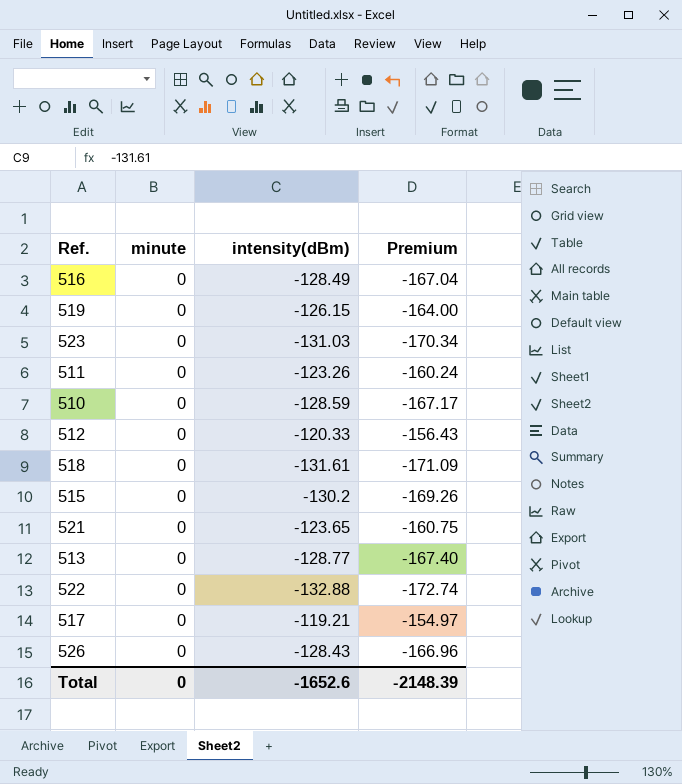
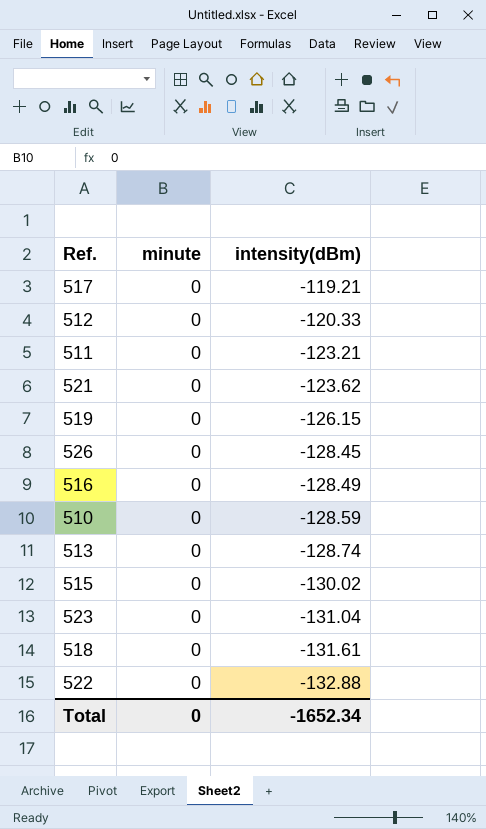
row order: none -> intensity(dBm) descending
column Premium | formula: [intensity(dBm)] * 1.3 -> none
511 | intensity(dBm): -123.26 -> -123.21
521 | intensity(dBm): -123.65 -> -123.62
526 | intensity(dBm): -128.43 -> -128.45
513 | intensity(dBm): -128.77 -> -128.74
515 | intensity(dBm): -130.2 -> -130.02
523 | intensity(dBm): -131.03 -> -131.04
Total | intensity(dBm): -1652.6 -> -1652.34

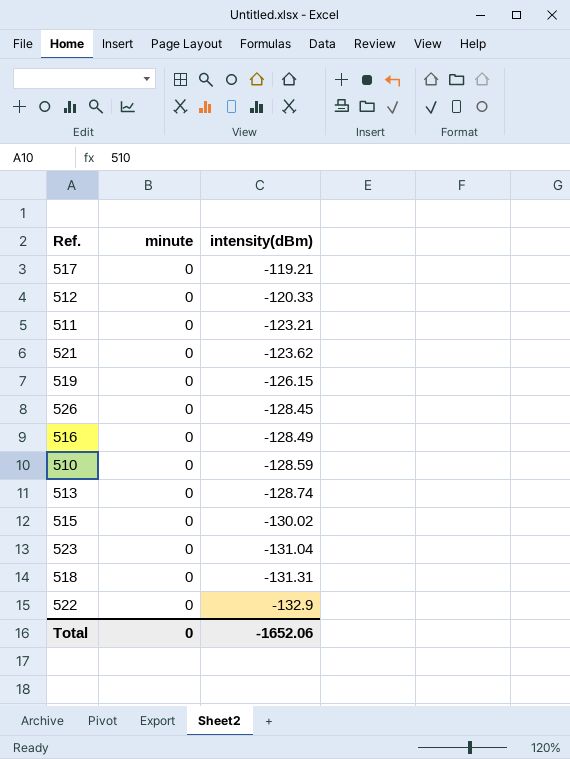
518 | intensity(dBm): -131.61 -> -131.31
522 | intensity(dBm): -132.88 -> -132.9
Total | intensity(dBm): -1652.34 -> -1652.06

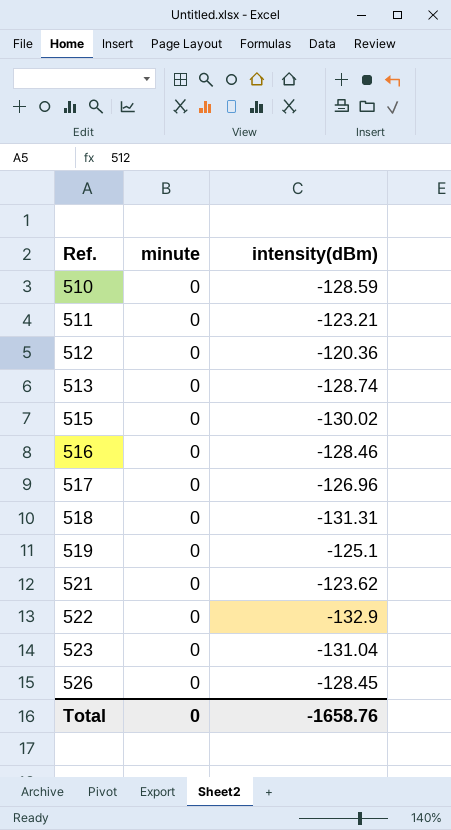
row order: intensity(dBm) descending -> Ref. ascending
512 | intensity(dBm): -120.33 -> -120.36
516 | intensity(dBm): -128.49 -> -128.46
517 | intensity(dBm): -119.21 -> -126.96
519 | intensity(dBm): -126.15 -> -125.1
Total | intensity(dBm): -1652.06 -> -1658.76

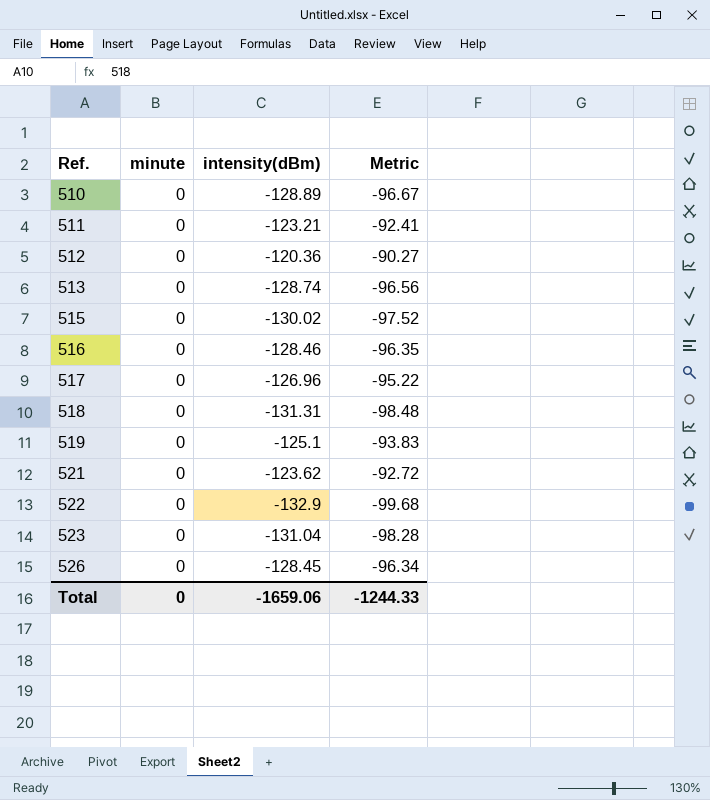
column Metric | formula: none -> [intensity(dBm)] * 0.75
510 | intensity(dBm): -128.59 -> -128.89
Total | intensity(dBm): -1658.76 -> -1659.06

